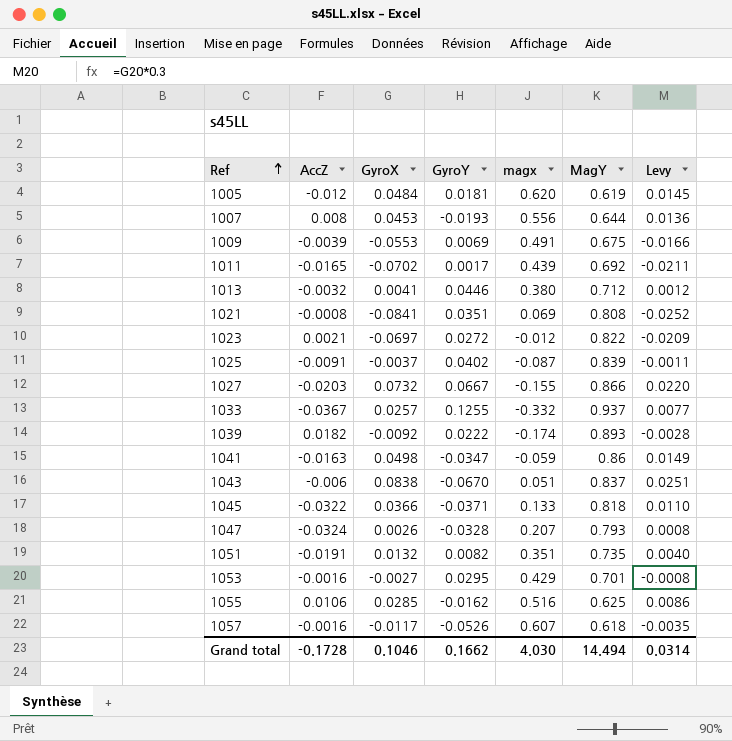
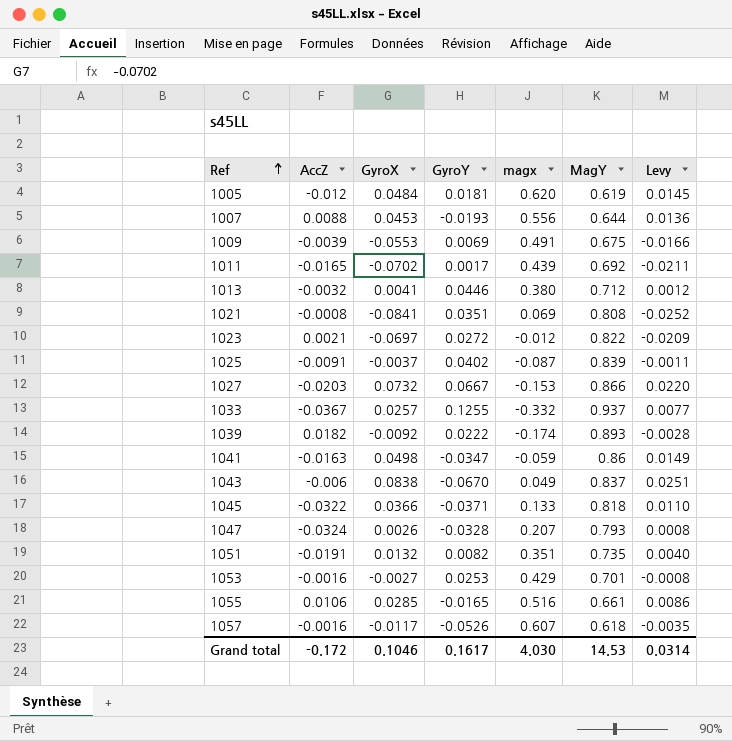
1007 | AccZ: 0.008 -> 0.0088
1027 | magx: -0.155 -> -0.153
1043 | magx: 0.051 -> 0.049
1053 | GyroY: 0.0295 -> 0.0253
1055 | GyroY: -0.0162 -> -0.0165
1055 | MagY: 0.625 -> 0.661
Grand total | AccZ: -0.1728 -> -0.172
Grand total | GyroY: 0.1662 -> 0.1617
Grand total | MagY: 14.494 -> 14.53

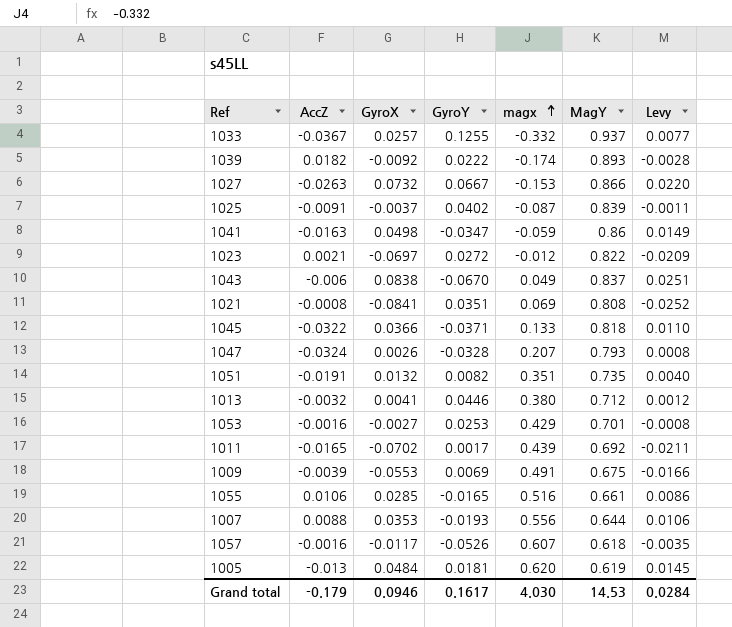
row order: Ref ascending -> magx ascending
1027 | AccZ: -0.0203 -> -0.0263
1007 | GyroX: 0.0453 -> 0.0353
1007 | Levy: 0.0136 -> 0.0106
1005 | AccZ: -0.012 -> -0.013
Grand total | AccZ: -0.172 -> -0.179
Grand total | GyroX: 0.1046 -> 0.0946
Grand total | Levy: 0.0314 -> 0.0284

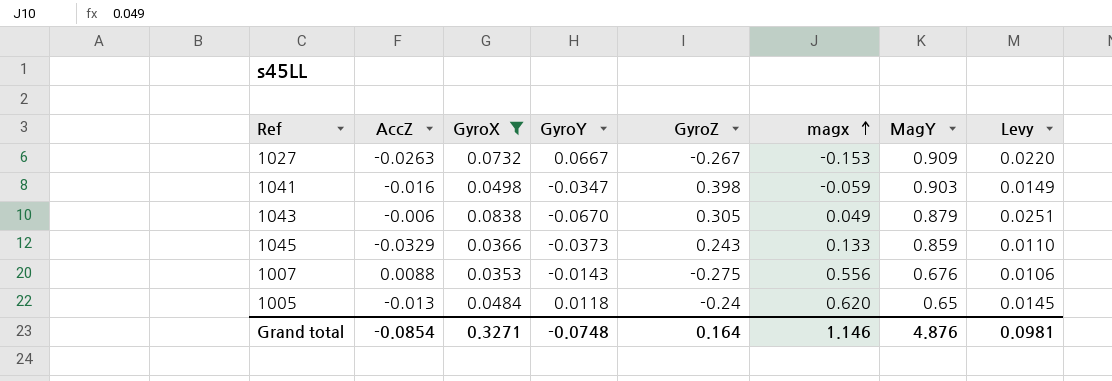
filter: none -> GyroX >= 0.0353
column GyroZ | position: none -> 5
1027 | MagY: 0.866 -> 0.909
1041 | AccZ: -0.0163 -> -0.016
1041 | MagY: 0.86 -> 0.903
1043 | MagY: 0.837 -> 0.879
1045 | AccZ: -0.0322 -> -0.0329
1045 | GyroY: -0.0371 -> -0.0373
1045 | MagY: 0.818 -> 0.859
1007 | GyroY: -0.0193 -> -0.0143
1007 | MagY: 0.644 -> 0.676
1005 | GyroY: 0.0181 -> 0.0118
1005 | MagY: 0.619 -> 0.65
Grand total | AccZ: -0.179 -> -0.0854
Grand total | GyroX: 0.0946 -> 0.3271
Grand total | GyroY: 0.1617 -> -0.0748
Grand total | magx: 4.030 -> 1.146
Grand total | MagY: 14.53 -> 4.876
Grand total | Levy: 0.0284 -> 0.0981

